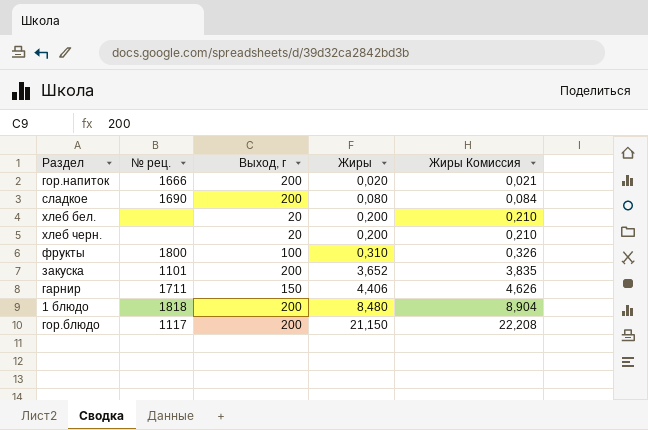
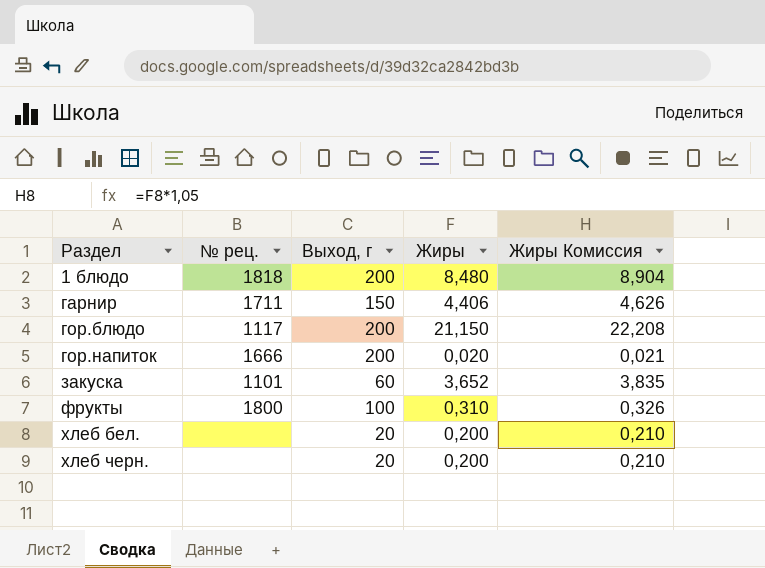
row order: Жиры ascending -> Раздел ascending
row сладкое: 1690 | 200 | 0,080 | 0,084 -> none
закуска | Выход, г: 200 -> 60

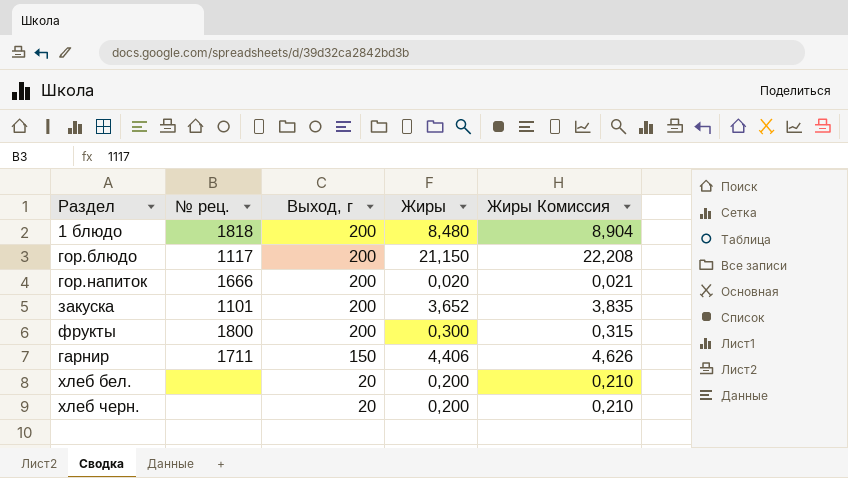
row order: Раздел ascending -> Выход, г descending
закуска | Выход, г: 60 -> 200
фрукты | Выход, г: 100 -> 200
фрукты | Жиры: 0,310 -> 0,300
фрукты | Жиры Комиссия: 0,326 -> 0,315

